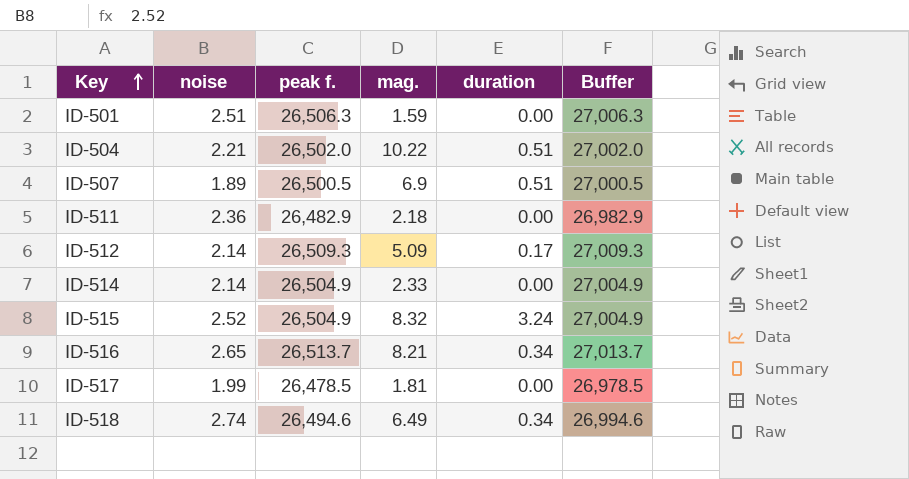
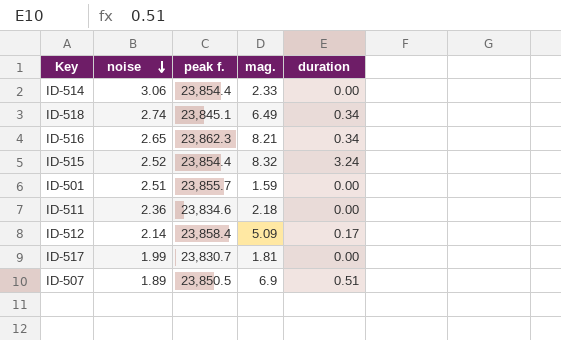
row order: Key ascending -> noise descending
column Buffer | formula: [peak f.] + 500 -> none
row ID-504: 2.21 | 26,502.0 | 10.22 | 0.51 | 27,002.0 -> none
ID-514 | noise: 2.14 -> 3.06
ID-514 | peak f.: 26,504.9 -> 23,854.4
ID-518 | peak f.: 26,494.6 -> 23,845.1
ID-516 | peak f.: 26,513.7 -> 23,862.3
ID-515 | peak f.: 26,504.9 -> 23,854.4
ID-501 | peak f.: 26,506.3 -> 23,855.7
ID-511 | peak f.: 26,482.9 -> 23,834.6
ID-512 | peak f.: 26,509.3 -> 23,858.4
ID-517 | peak f.: 26,478.5 -> 23,830.7
ID-507 | peak f.: 26,500.5 -> 23,850.5

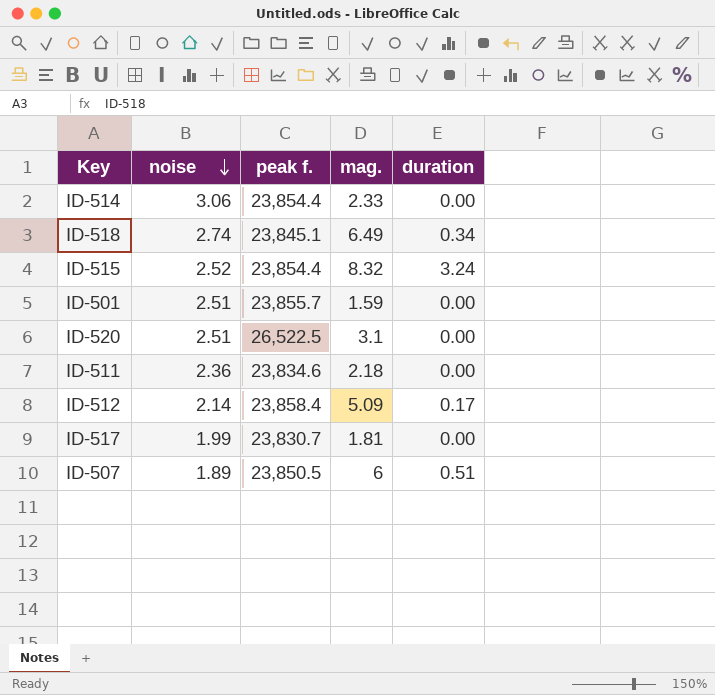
row ID-516: 2.65 | 23,862.3 | 8.21 | 0.34 -> none
row ID-520: none -> 2.51 | 26,522.5 | 3.1 | 0.00
ID-507 | mag.: 6.9 -> 6

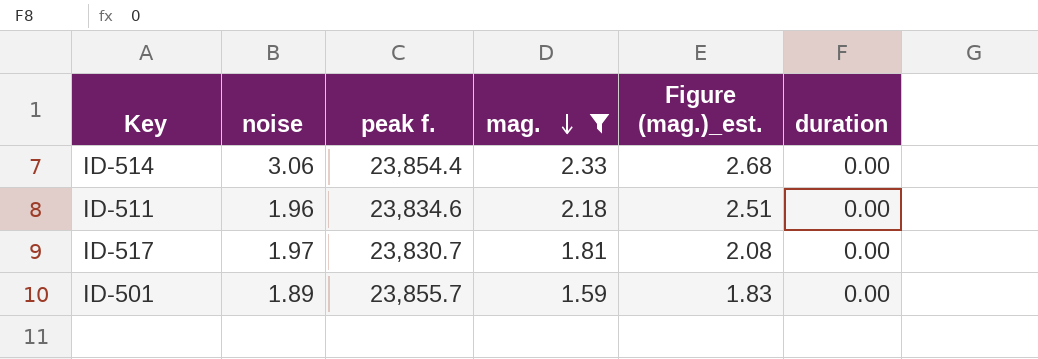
filter: none -> mag. <= 2.33
row order: noise descending -> mag. descending
column Figure (mag.)_est. | formula: none -> [mag.] * 1.15
ID-511 | noise: 2.36 -> 1.96
ID-517 | noise: 1.99 -> 1.97
ID-501 | noise: 2.51 -> 1.89

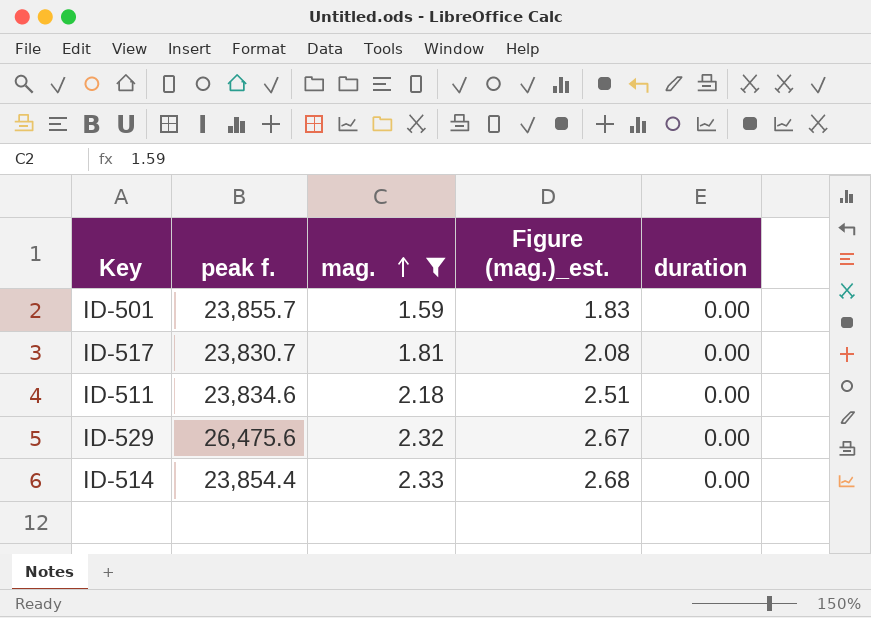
row order: mag. descending -> mag. ascending
column noise | position: 2 -> none
row ID-529: none -> 26,475.6 | 2.32 | 2.67 | 0.00

